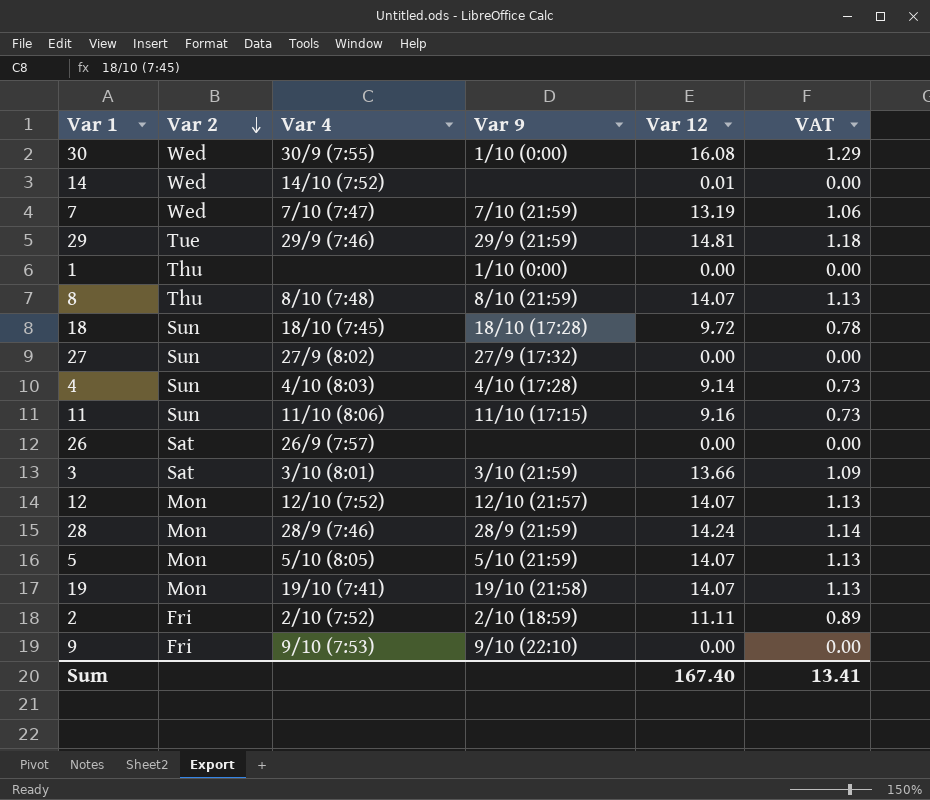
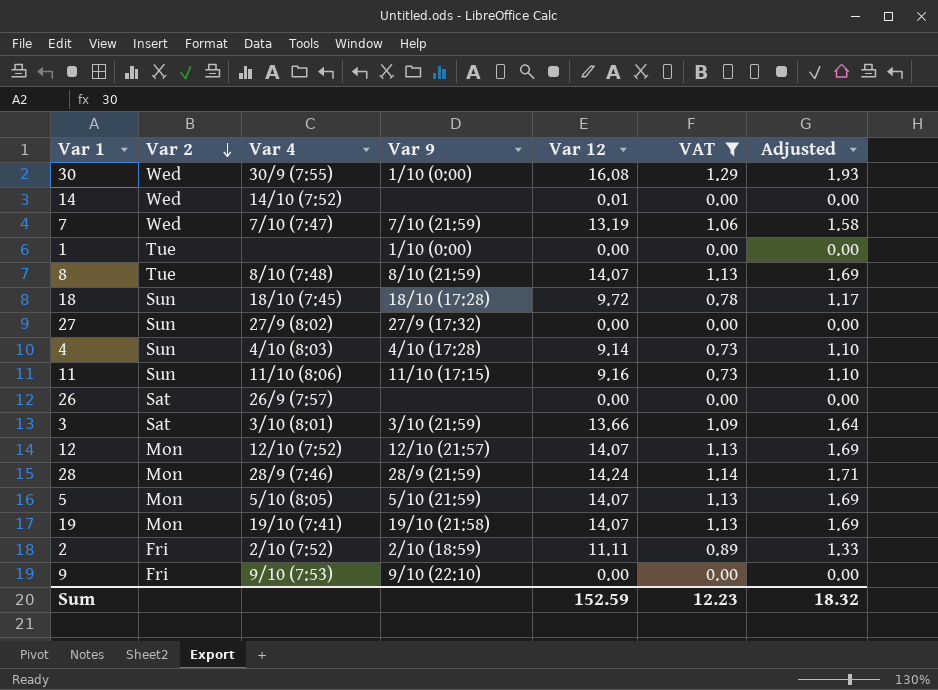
filter: none -> VAT != 1.18
column Adjusted | formula: none -> [Var 12] * 0.12
1 | Var 2: Thu -> Tue
8 | Var 2: Thu -> Tue
Sum | Var 12: 167.40 -> 152.59
Sum | VAT: 13.41 -> 12.23

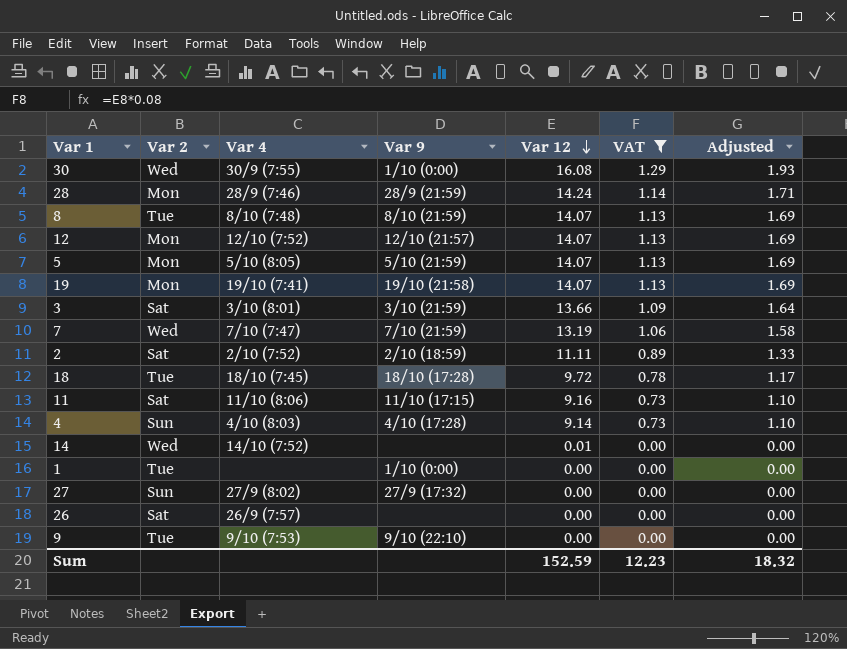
row order: Var 2 descending -> Var 12 descending
2 | Var 2: Fri -> Sat
18 | Var 2: Sun -> Tue
11 | Var 2: Sun -> Sat
9 | Var 2: Fri -> Tue

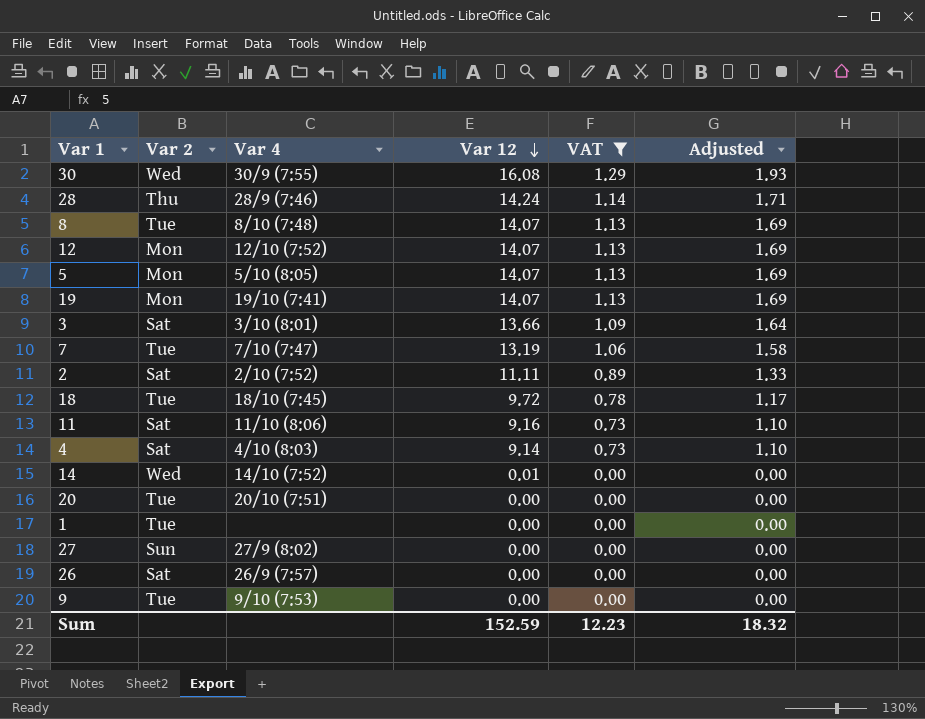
column Var 9 | position: 4 -> none
28 | Var 2: Mon -> Thu
7 | Var 2: Wed -> Tue
4 | Var 2: Sun -> Sat
row 20: none -> Tue | 20/10 (7:51) | 0.00 | 0.00 | 0.00

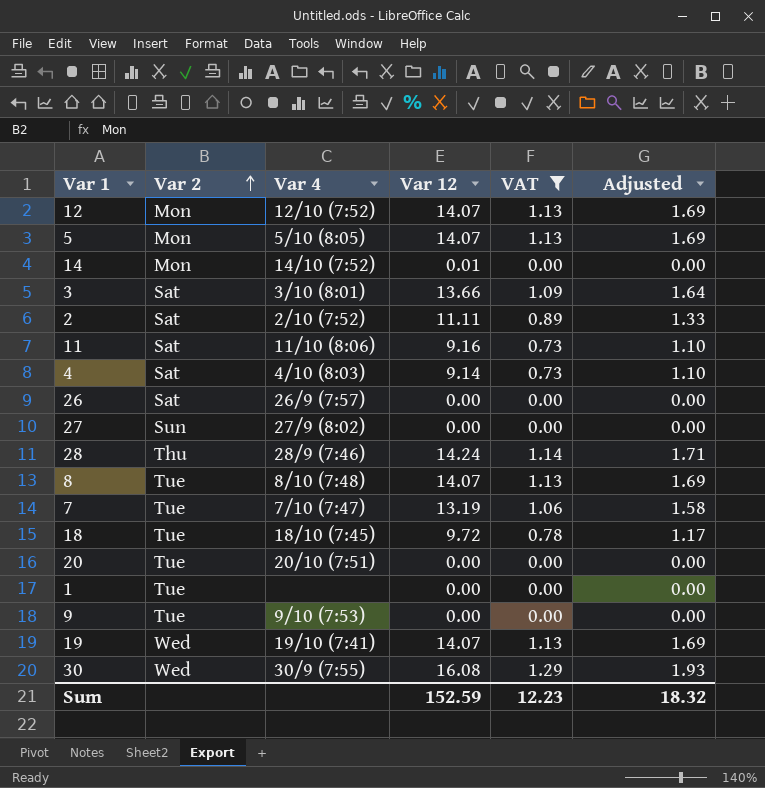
row order: Var 12 descending -> Var 2 ascending
14 | Var 2: Wed -> Mon
19 | Var 2: Mon -> Wed

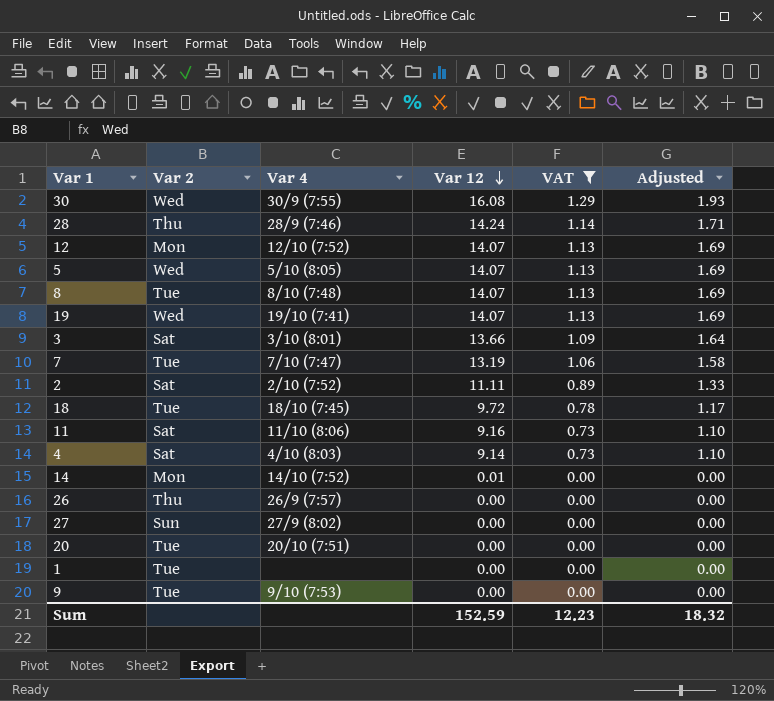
row order: Var 2 ascending -> Var 12 descending
5 | Var 2: Mon -> Wed
26 | Var 2: Sat -> Thu

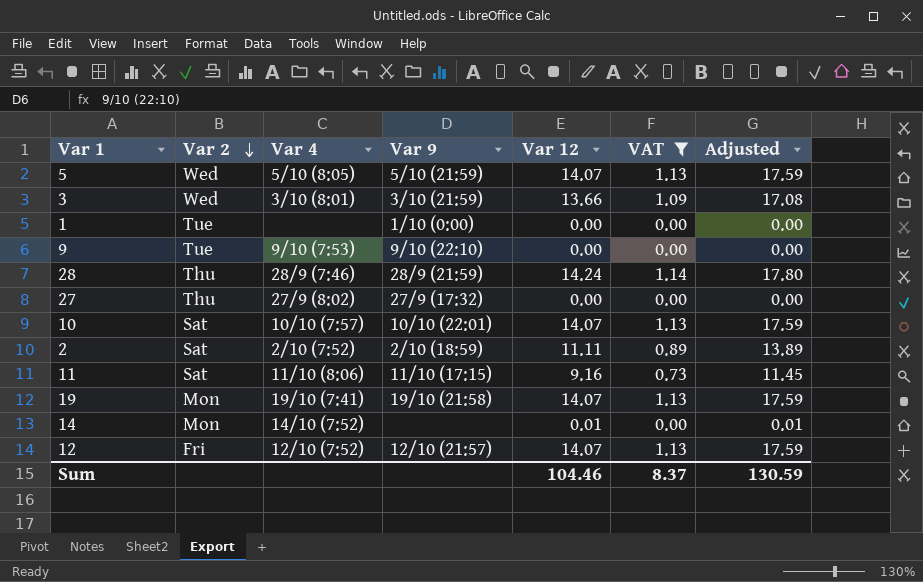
row order: Var 12 descending -> Var 2 descending
column Var 9 | position: none -> 4
column Adjusted | formula: [Var 12] * 0.12 -> [Var 12] * 1.25
row 30: Wed | 30/9 (7:55) | 16.08 | 1.29 | 1.93 -> none
row 8: Tue | 8/10 (7:48) | 14.07 | 1.13 | 1.69 -> none
row 7: Tue | 7/10 (7:47) | 13.19 | 1.06 | 1.58 -> none
row 18: Tue | 18/10 (7:45) | 9.72 | 0.78 | 1.17 -> none
row 4: Sat | 4/10 (8:03) | 9.14 | 0.73 | 1.10 -> none
row 26: Thu | 26/9 (7:57) | 0.00 | 0.00 | 0.00 -> none
row 20: Tue | 20/10 (7:51) | 0.00 | 0.00 | 0.00 -> none
3 | Var 2: Sat -> Wed
27 | Var 2: Sun -> Thu
row 10: none -> Sat | 10/10 (7:57) | 10/10 (22:01) | 14.07 | 1.13 | 17.59
19 | Var 2: Wed -> Mon
12 | Var 2: Mon -> Fri
Sum | Var 12: 152.59 -> 104.46
Sum | VAT: 12.23 -> 8.37
Sum | Adjusted: 18.32 -> 130.59

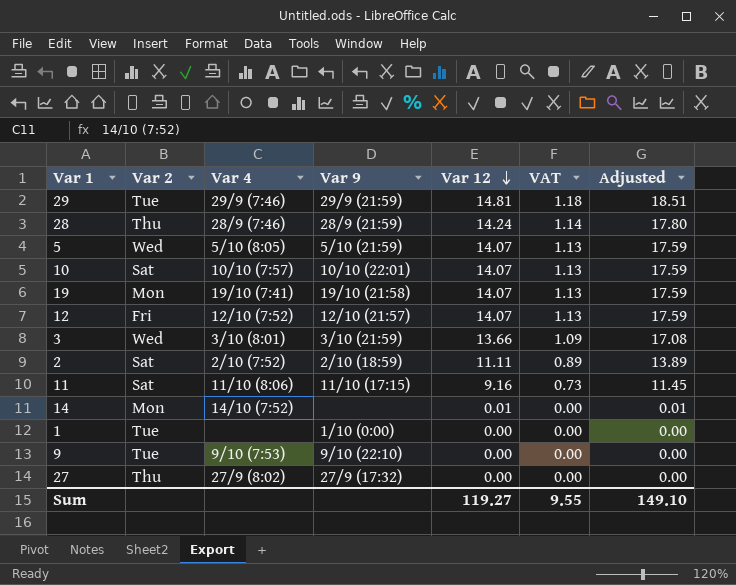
filter: VAT != 1.18 -> none
row order: Var 2 descending -> Var 12 descending
Sum | Var 12: 104.46 -> 119.27
Sum | VAT: 8.37 -> 9.55
Sum | Adjusted: 130.59 -> 149.10

